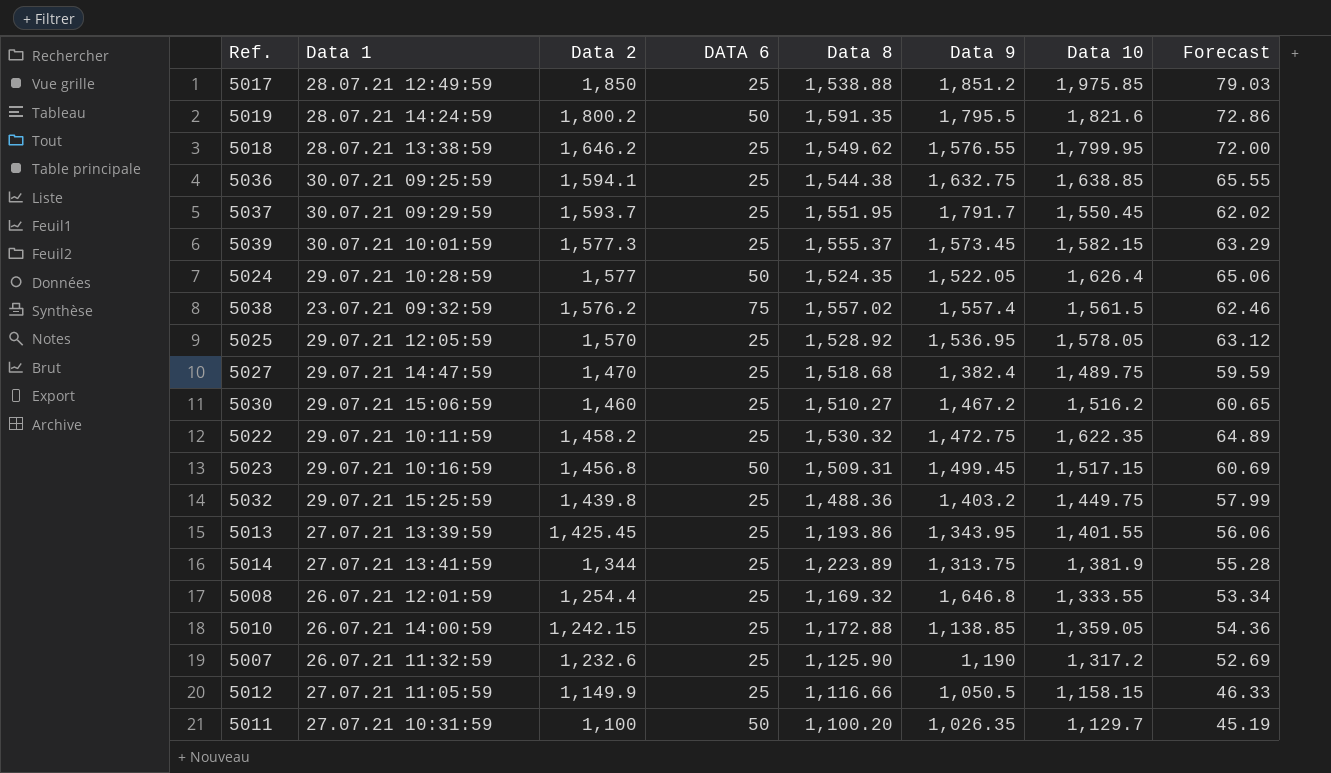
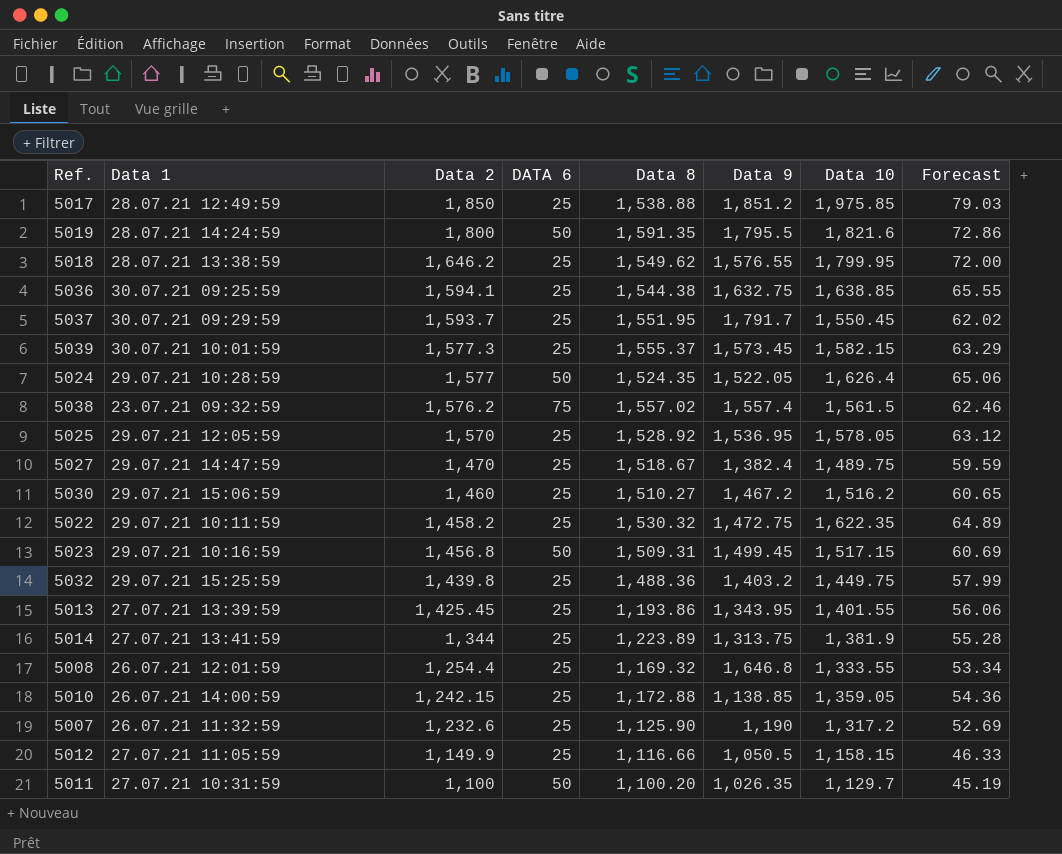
5019 | Data 2: 1,800.2 -> 1,800
5027 | Data 8: 1,518.68 -> 1,518.67

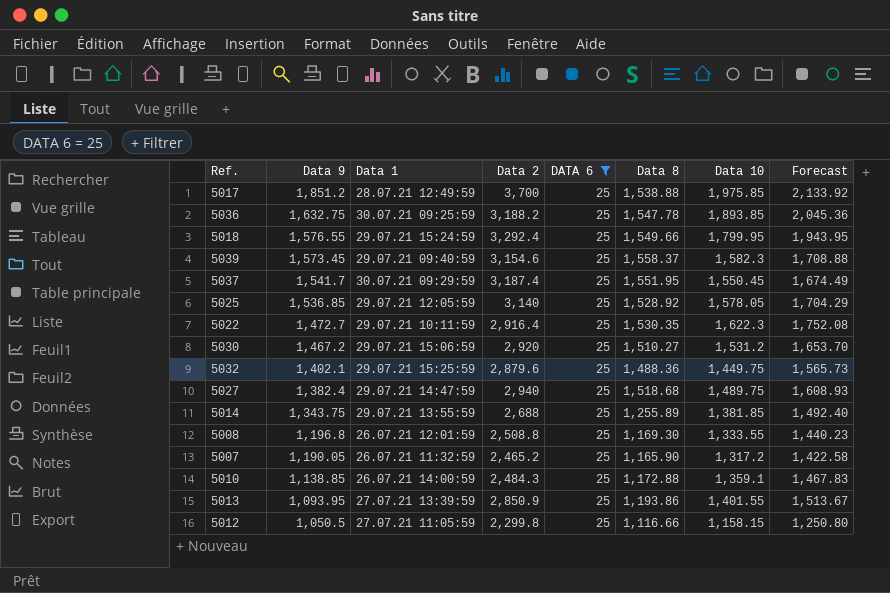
filter: none -> DATA 6 = 25
row order: Data 2 descending -> Data 9 descending
column Data 9 | position: 6 -> 2
column Forecast | formula: [Data 10] * 0.04 -> [Data 10] * 1.08
5017 | Data 2: 1,850 -> 3,700
5036 | Data 2: 1,594.1 -> 3,188.2
5036 | Data 8: 1,544.38 -> 1,547.78
5036 | Data 10: 1,638.85 -> 1,893.85
5018 | Data 1: 28.07.21 13:38:59 -> 29.07.21 15:24:59
5018 | Data 2: 1,646.2 -> 3,292.4
5018 | Data 8: 1,549.62 -> 1,549.66
5039 | Data 1: 30.07.21 10:01:59 -> 29.07.21 09:40:59
5039 | Data 2: 1,577.3 -> 3,154.6
5039 | Data 8: 1,555.37 -> 1,558.37
5039 | Data 10: 1,582.15 -> 1,582.3
5037 | Data 9: 1,791.7 -> 1,541.7
5037 | Data 2: 1,593.7 -> 3,187.4
5025 | Data 9: 1,536.95 -> 1,536.85
5025 | Data 2: 1,570 -> 3,140
5022 | Data 9: 1,472.75 -> 1,472.7
5022 | Data 2: 1,458.2 -> 2,916.4
5022 | Data 8: 1,530.32 -> 1,530.35
5022 | Data 10: 1,622.35 -> 1,622.3
5030 | Data 2: 1,460 -> 2,920
5030 | Data 10: 1,516.2 -> 1,531.2
5032 | Data 9: 1,403.2 -> 1,402.1
5032 | Data 2: 1,439.8 -> 2,879.6
5027 | Data 2: 1,470 -> 2,940
5027 | Data 8: 1,518.67 -> 1,518.68
5014 | Data 9: 1,313.75 -> 1,343.75
5014 | Data 1: 27.07.21 13:41:59 -> 29.07.21 13:55:59
5014 | Data 2: 1,344 -> 2,688
5014 | Data 8: 1,223.89 -> 1,255.89
5014 | Data 10: 1,381.9 -> 1,381.85
5008 | Data 9: 1,646.8 -> 1,196.8
5008 | Data 2: 1,254.4 -> 2,508.8
5008 | Data 8: 1,169.32 -> 1,169.30
5007 | Data 9: 1,190 -> 1,190.05
5007 | Data 2: 1,232.6 -> 2,465.2
5007 | Data 8: 1,125.90 -> 1,165.90
5010 | Data 2: 1,242.15 -> 2,484.3
5010 | Data 10: 1,359.05 -> 1,359.1
5013 | Data 9: 1,343.95 -> 1,093.95
5013 | Data 2: 1,425.45 -> 2,850.9
5012 | Data 2: 1,149.9 -> 2,299.8

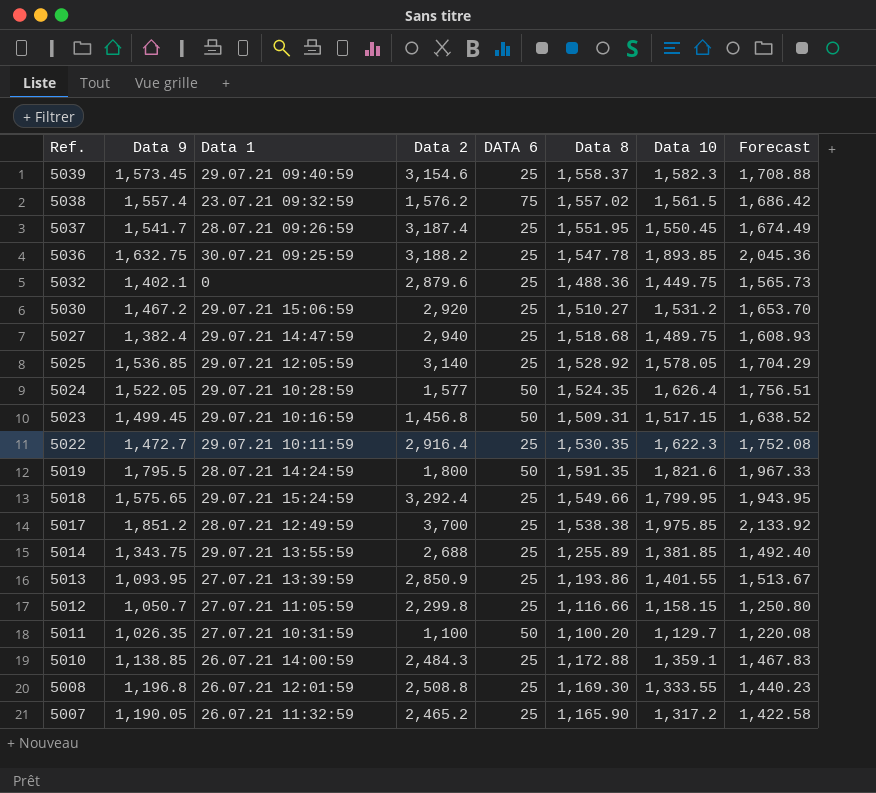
filter: DATA 6 = 25 -> none
row order: Data 9 descending -> Ref. descending
5037 | Data 1: 30.07.21 09:29:59 -> 28.07.21 09:26:59
5032 | Data 1: 29.07.21 15:25:59 -> 0
5018 | Data 9: 1,576.55 -> 1,575.65
5017 | Data 8: 1,538.88 -> 1,538.38
5012 | Data 9: 1,050.5 -> 1,050.7

